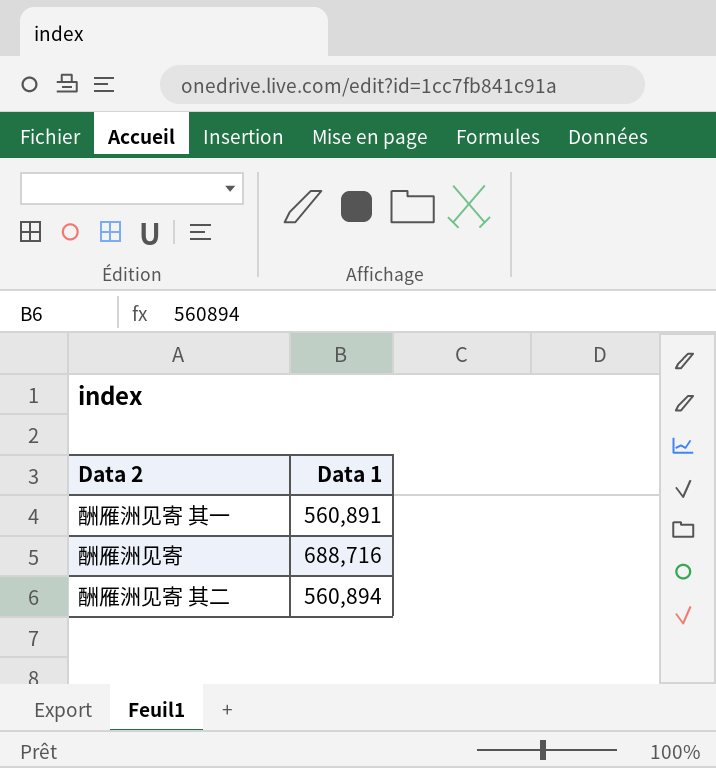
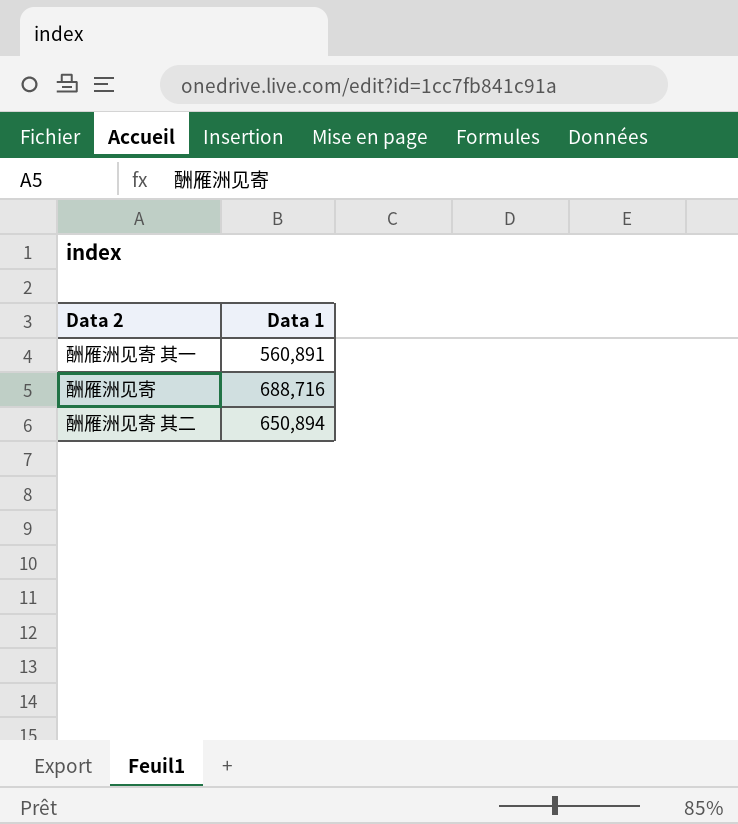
酬雁洲见寄 其二 | Data 1: 560,894 -> 650,894

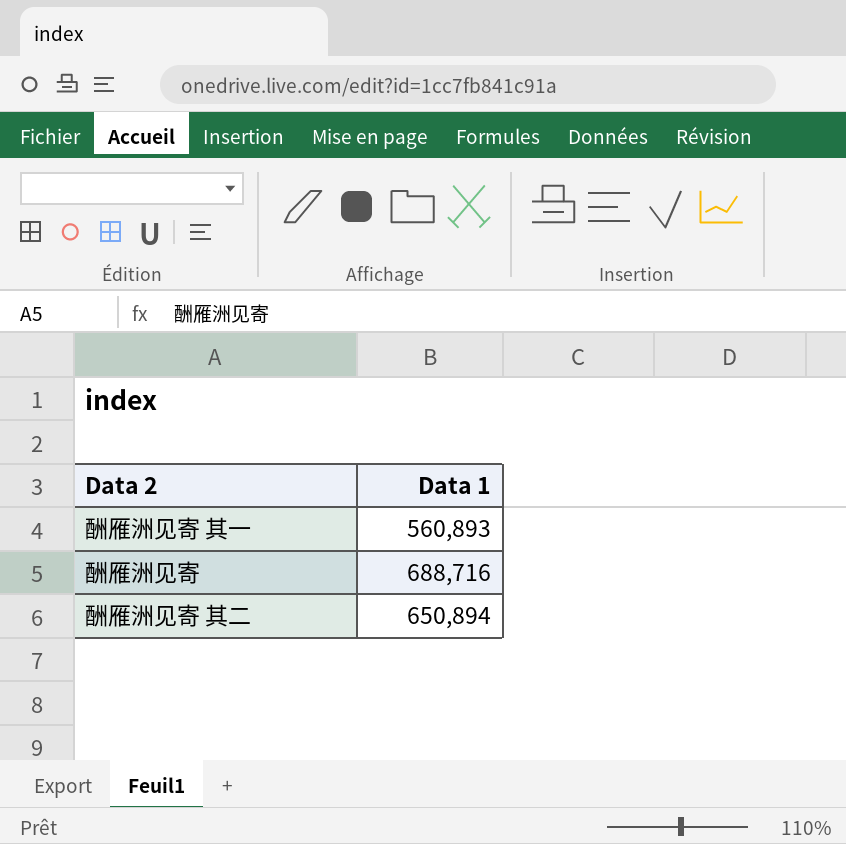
酬雁洲见寄 其一 | Data 1: 560,891 -> 560,893

